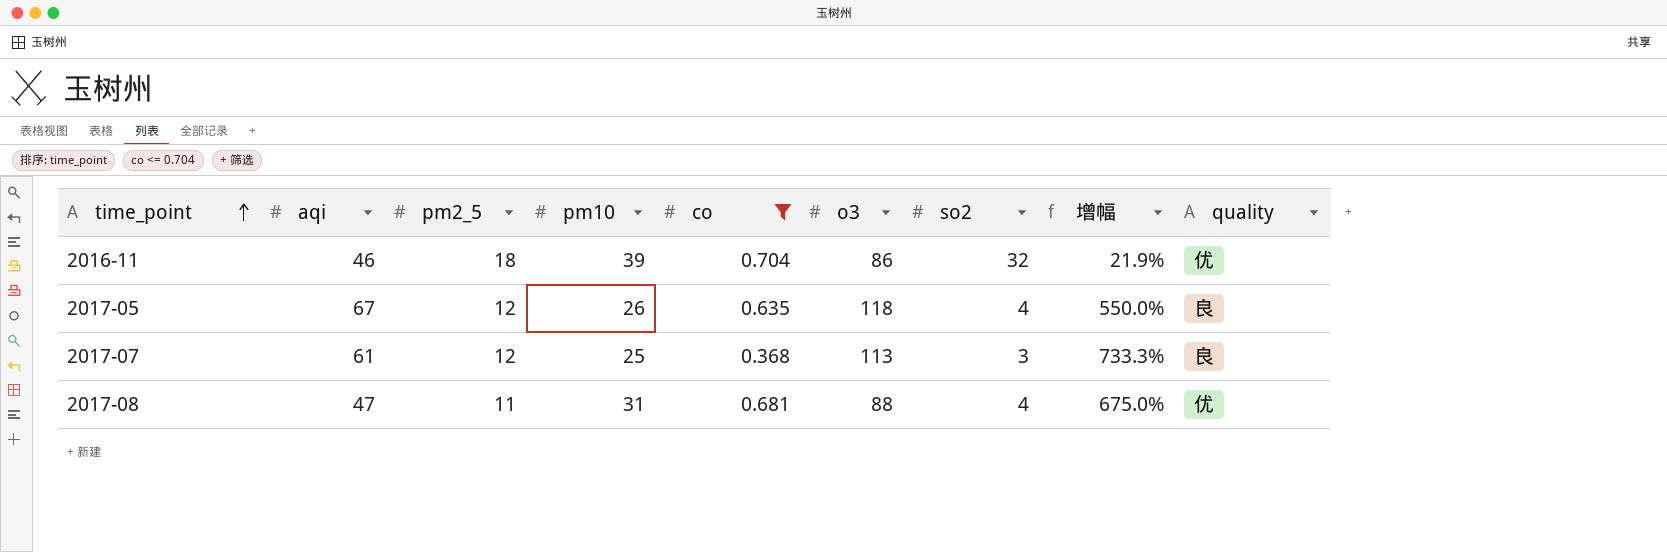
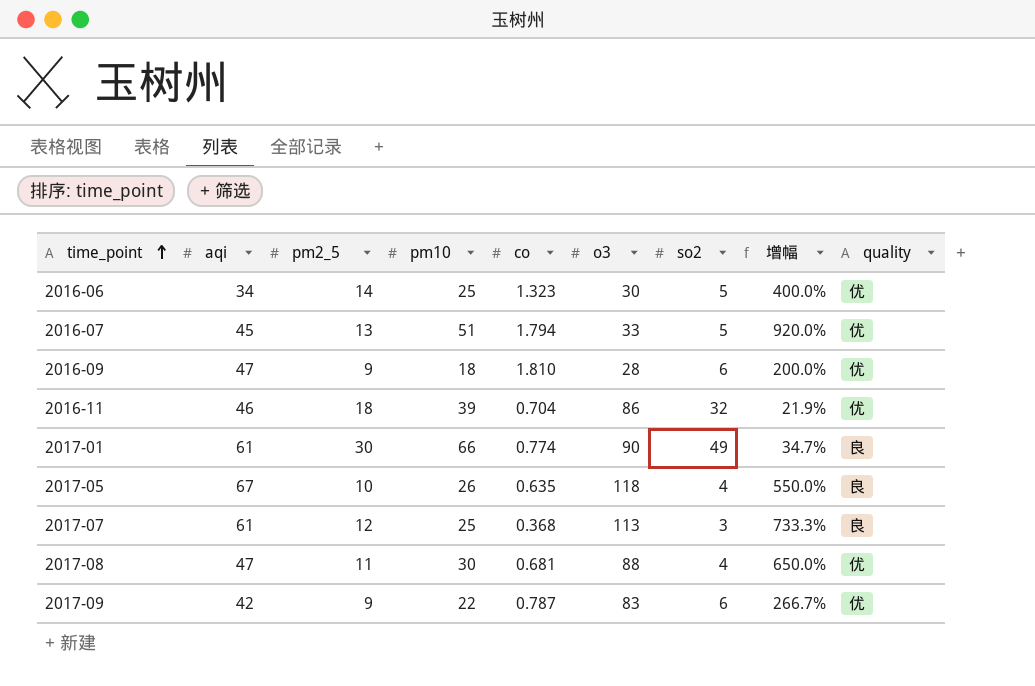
filter: co <= 0.704 -> none
2017-05 | pm2_5: 12 -> 10
2017-08 | pm10: 31 -> 30
2017-08 | 增幅: 675.0% -> 650.0%

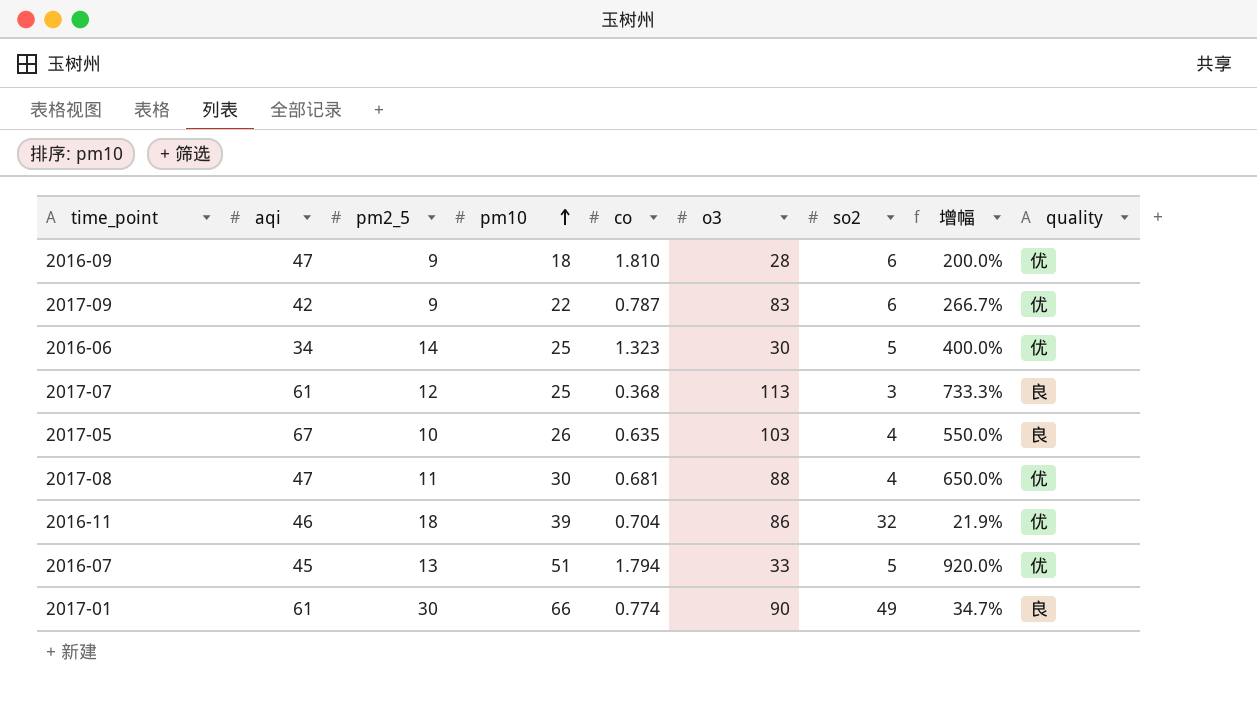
row order: time_point ascending -> pm10 ascending
2017-05 | o3: 118 -> 103

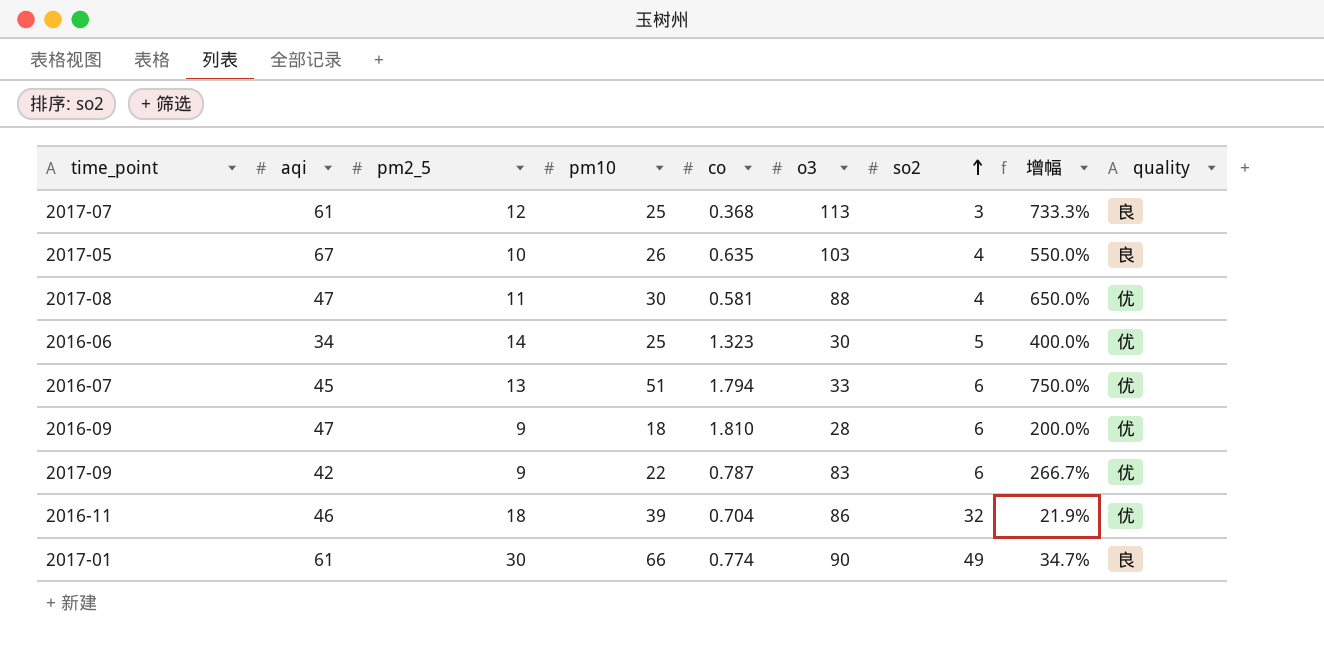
row order: pm10 ascending -> so2 ascending
2017-08 | co: 0.681 -> 0.581
2016-07 | so2: 5 -> 6
2016-07 | 增幅: 920.0% -> 750.0%

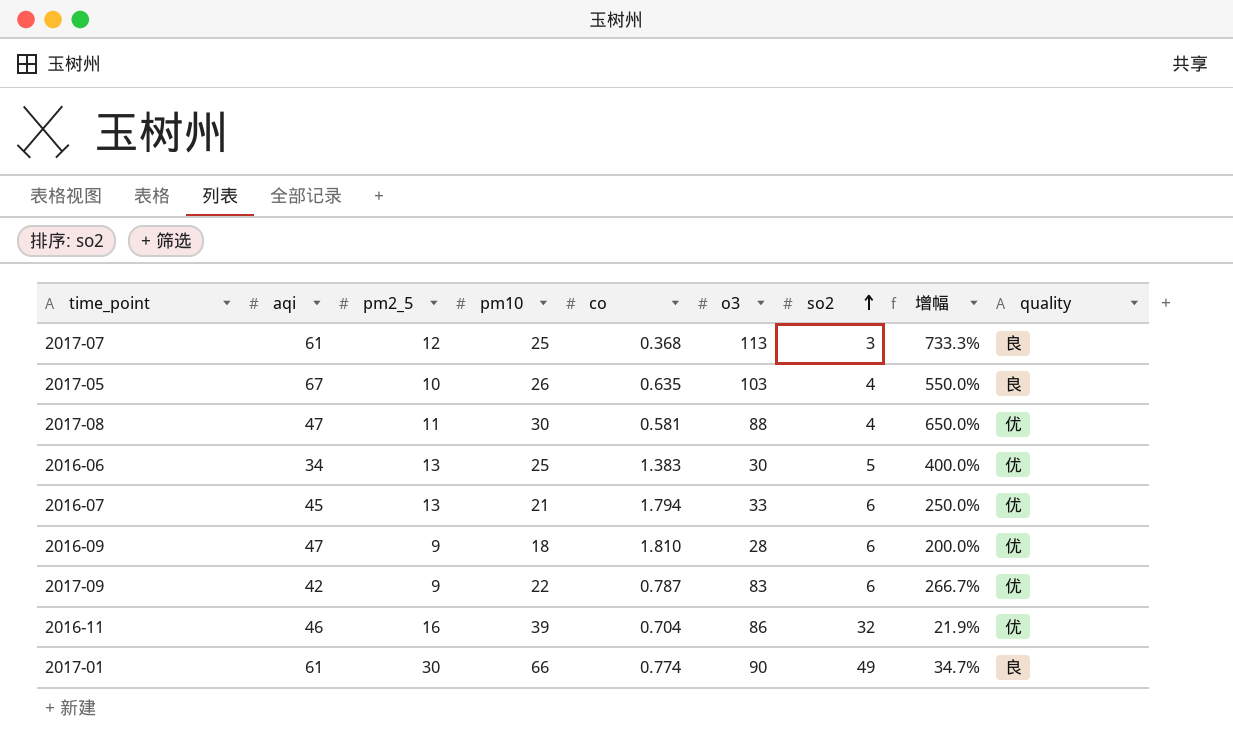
2016-06 | pm2_5: 14 -> 13
2016-06 | co: 1.323 -> 1.383
2016-07 | pm10: 51 -> 21
2016-07 | 增幅: 750.0% -> 250.0%
2016-11 | pm2_5: 18 -> 16

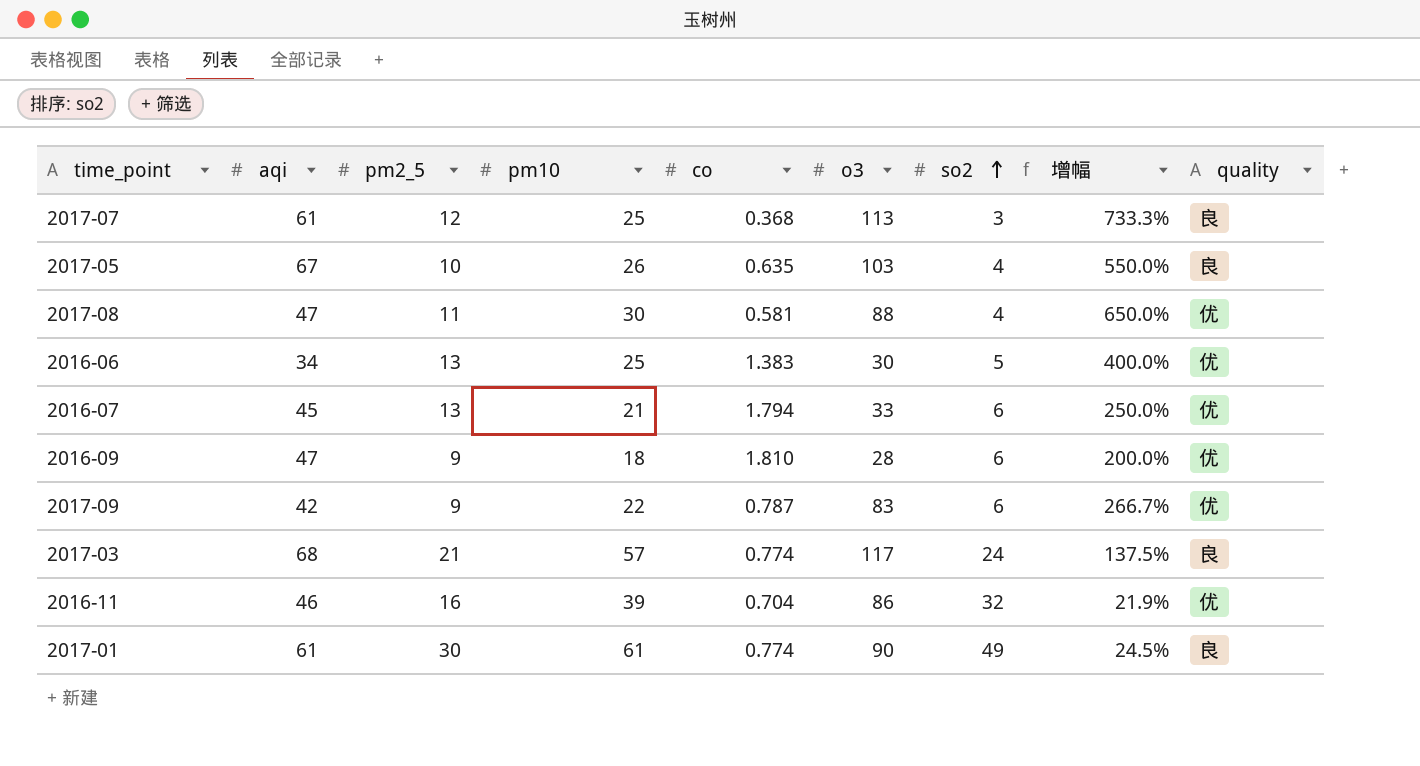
row 2017-03: none -> 68 | 21 | 57 | 0.774 | 117 | 24 | 137.5% | 良
2017-01 | pm10: 66 -> 61
2017-01 | 增幅: 34.7% -> 24.5%

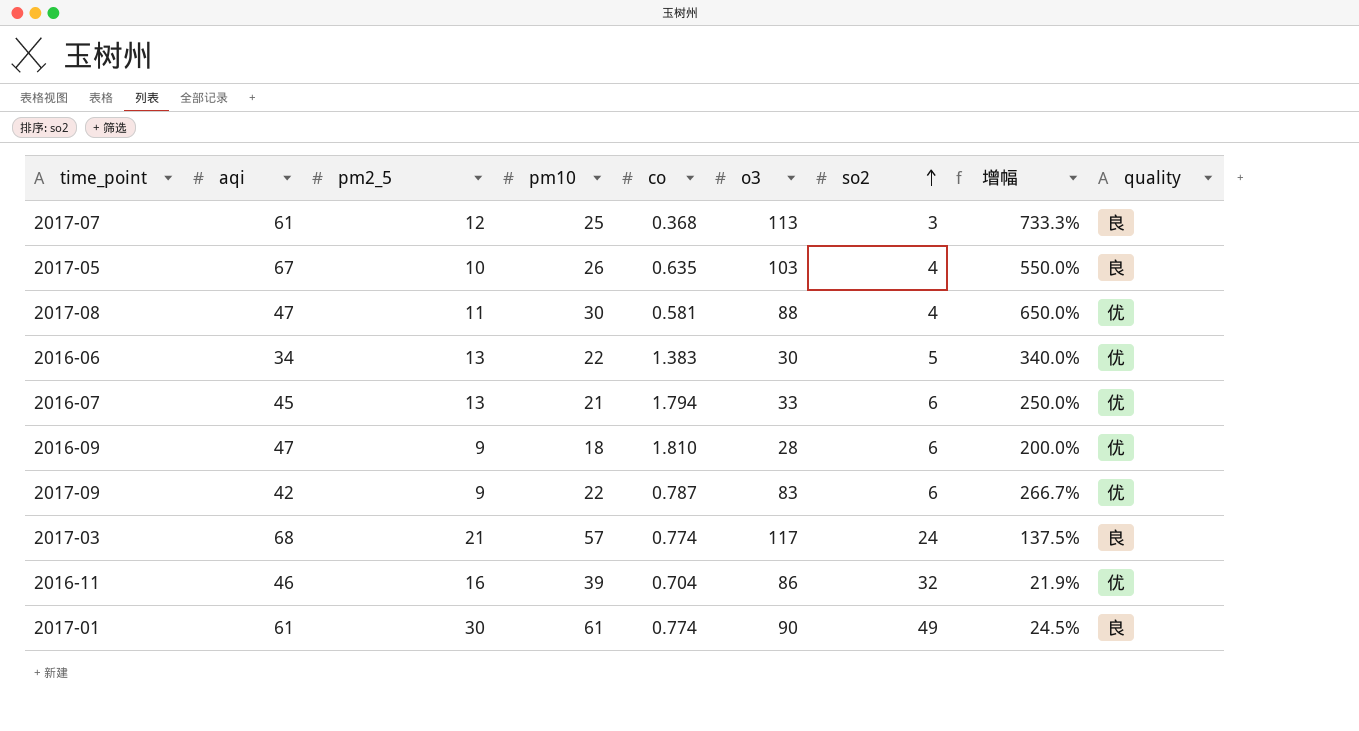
2016-06 | pm10: 25 -> 22
2016-06 | 增幅: 400.0% -> 340.0%

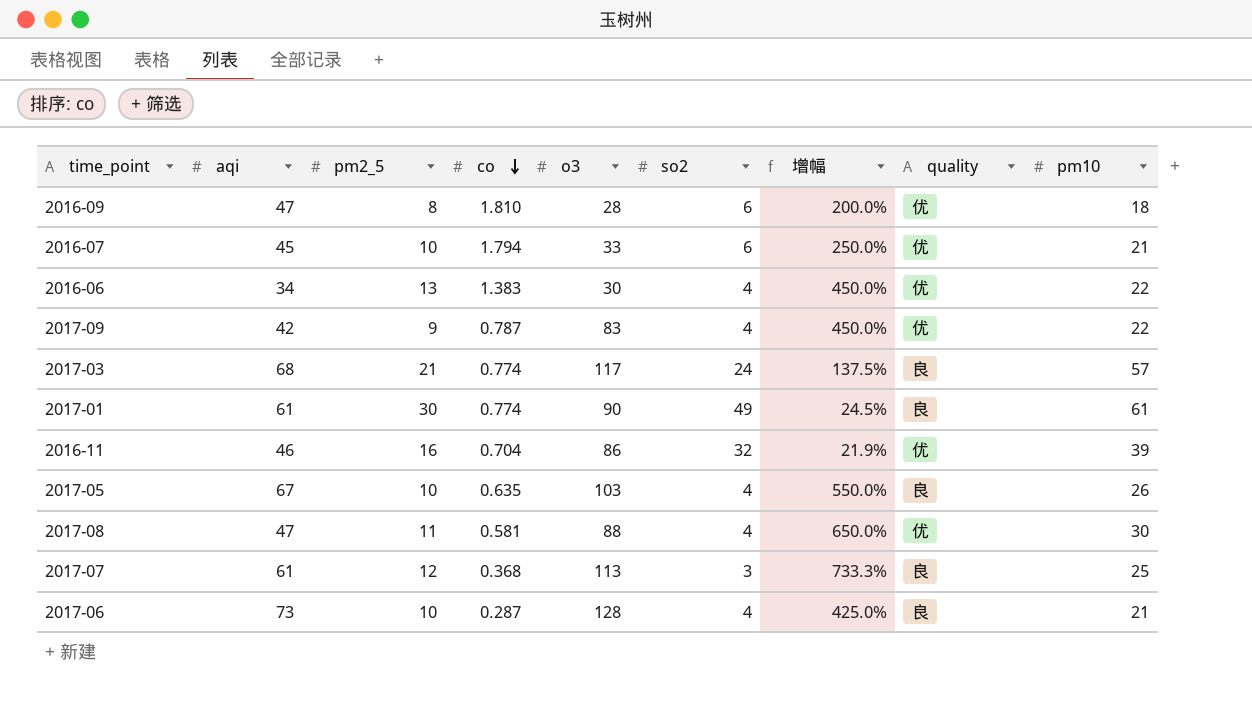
row order: so2 ascending -> co descending
column pm10 | position: 4 -> 9
2016-09 | pm2_5: 9 -> 8
2016-07 | pm2_5: 13 -> 10
2016-06 | so2: 5 -> 4
2016-06 | 增幅: 340.0% -> 450.0%
2017-09 | so2: 6 -> 4
2017-09 | 增幅: 266.7% -> 450.0%
row 2017-06: none -> 73 | 10 | 0.287 | 128 | 4 | 425.0% | 良 | 21

